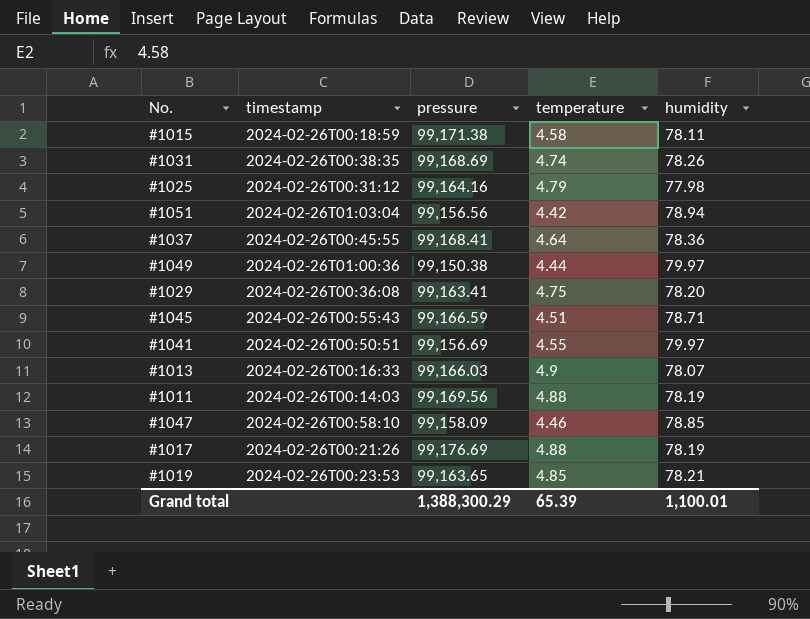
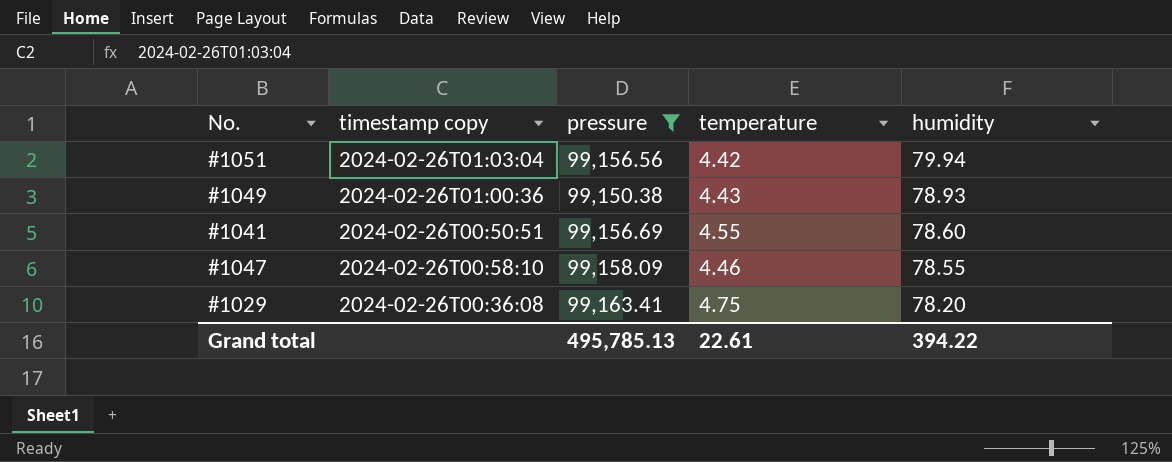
filter: none -> pressure <= 99,163.41
row order: none -> humidity descending
column name: timestamp -> timestamp copy
#1051 | humidity: 78.94 -> 79.94
#1049 | temperature: 4.44 -> 4.43
#1049 | humidity: 79.97 -> 78.93
#1041 | humidity: 79.97 -> 78.60
#1047 | humidity: 78.85 -> 78.55
Grand total | pressure: 1,388,300.29 -> 495,785.13
Grand total | temperature: 65.39 -> 22.61
Grand total | humidity: 1,100.01 -> 394.22

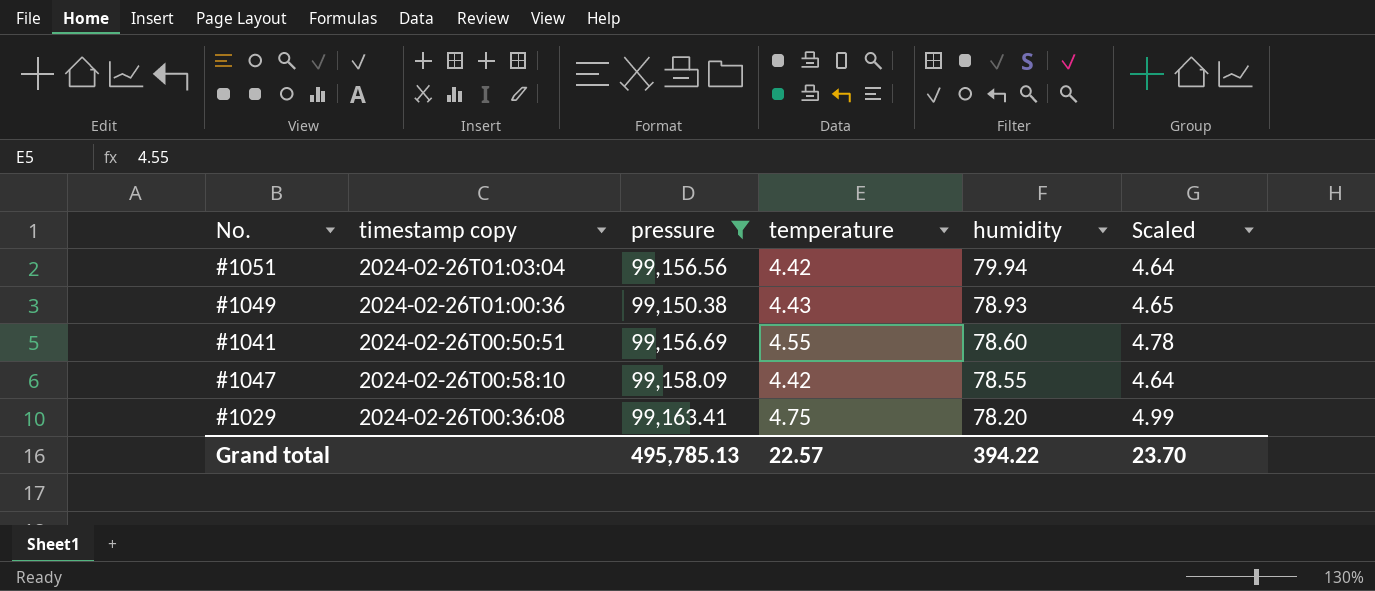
column Scaled | formula: none -> [temperature] * 1.05
#1047 | temperature: 4.46 -> 4.42
Grand total | temperature: 22.61 -> 22.57

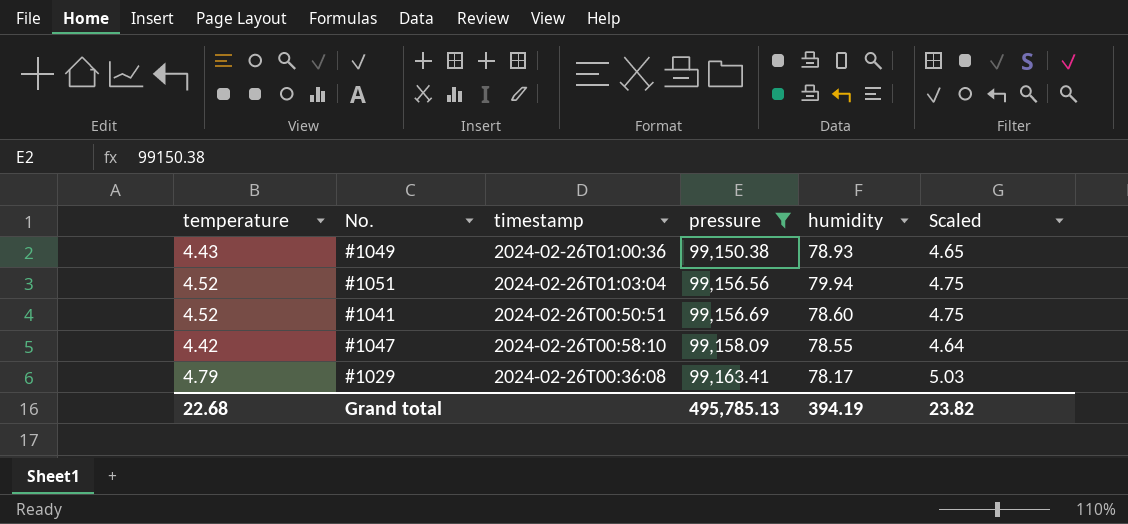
row order: humidity descending -> pressure ascending
column temperature | position: 4 -> 1
column name: timestamp copy -> timestamp
#1051 | temperature: 4.42 -> 4.52
#1051 | Scaled: 4.64 -> 4.75
#1041 | temperature: 4.55 -> 4.52
#1041 | Scaled: 4.78 -> 4.75
#1029 | temperature: 4.75 -> 4.79
#1029 | humidity: 78.20 -> 78.17
#1029 | Scaled: 4.99 -> 5.03
Grand total | temperature: 22.57 -> 22.68
Grand total | humidity: 394.22 -> 394.19
Grand total | Scaled: 23.70 -> 23.82

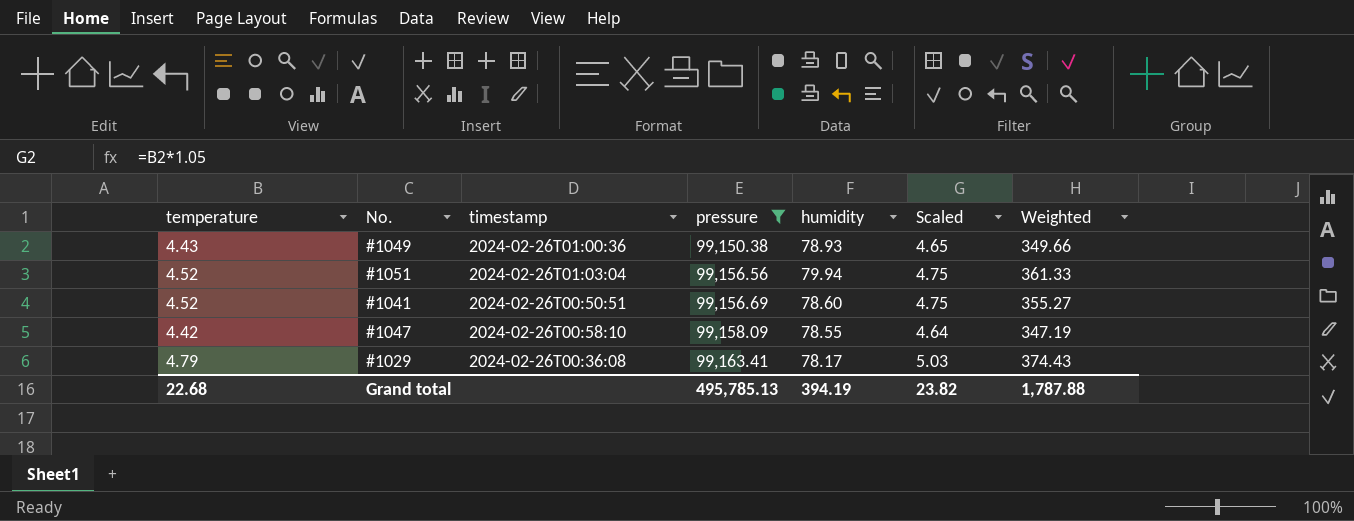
column Weighted | formula: none -> [temperature] * [humidity]

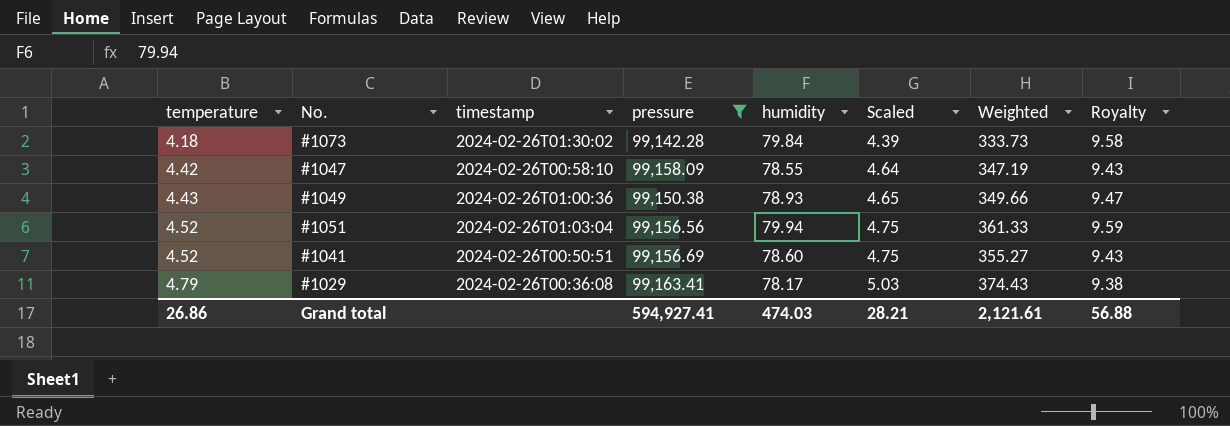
row order: pressure ascending -> temperature ascending
column Royalty | formula: none -> [humidity] * 0.12
row #1073: none -> 4.18 | 2024-02-26T01:30:02 | 99,142.28 | 79.84 | 4.39 | 333.73 | 9.58
Grand total | temperature: 22.68 -> 26.86
Grand total | pressure: 495,785.13 -> 594,927.41
Grand total | humidity: 394.19 -> 474.03
Grand total | Scaled: 23.82 -> 28.21
Grand total | Weighted: 1,787.88 -> 2,121.61

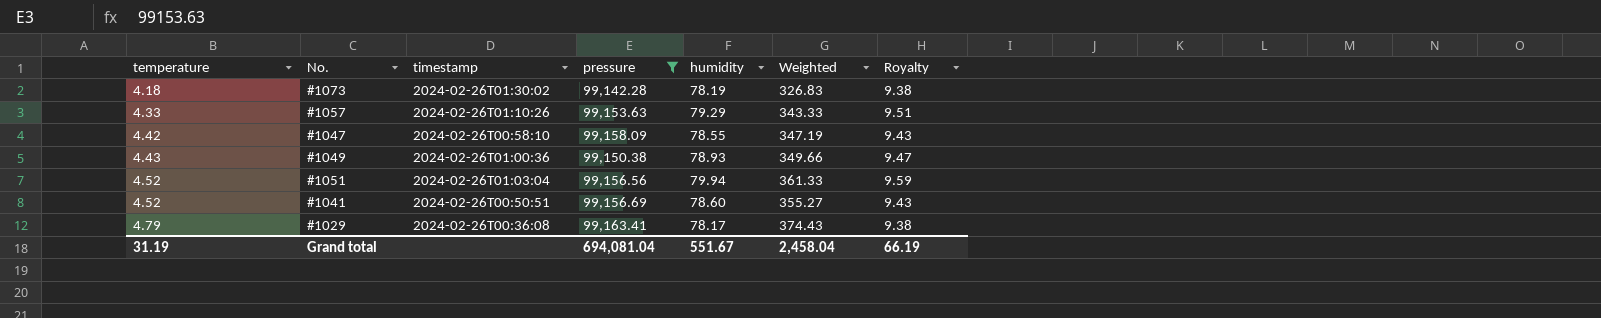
column Scaled | formula: [temperature] * 1.05 -> none
#1073 | humidity: 79.84 -> 78.19
#1073 | Weighted: 333.73 -> 326.83
#1073 | Royalty: 9.58 -> 9.38
row #1057: none -> 4.33 | 2024-02-26T01:10:26 | 99,153.63 | 79.29 | 343.33 | 9.51
Grand total | temperature: 26.86 -> 31.19
Grand total | pressure: 594,927.41 -> 694,081.04
Grand total | humidity: 474.03 -> 551.67
Grand total | Weighted: 2,121.61 -> 2,458.04
Grand total | Royalty: 56.88 -> 66.19

